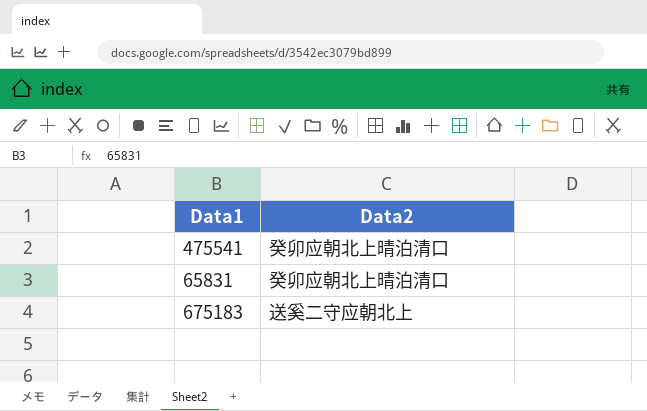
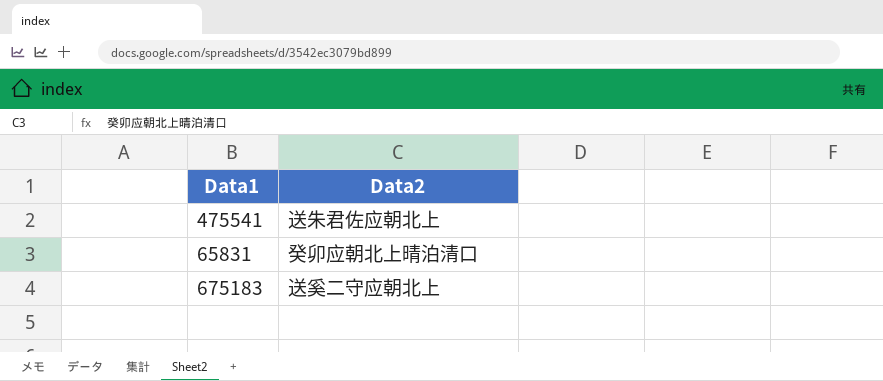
475541 | Data2: 癸卯应朝北上晴泊清口 -> 送朱君佐应朝北上

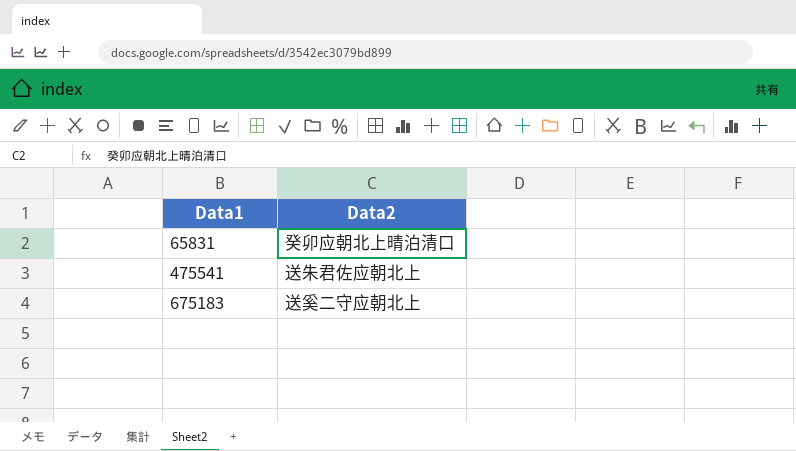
row order: none -> Data1 ascending

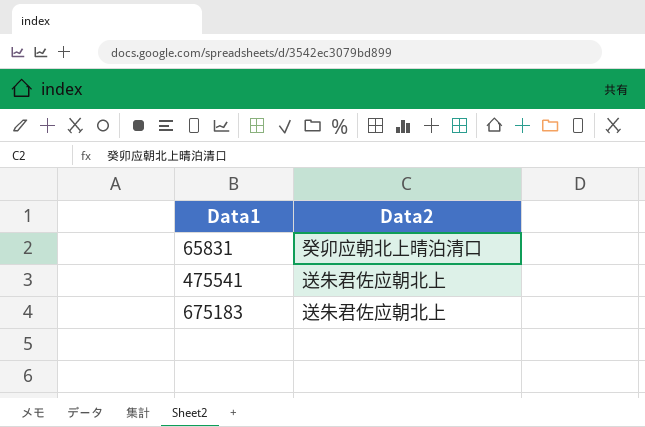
675183 | Data2: 送奚二守应朝北上 -> 送朱君佐应朝北上

